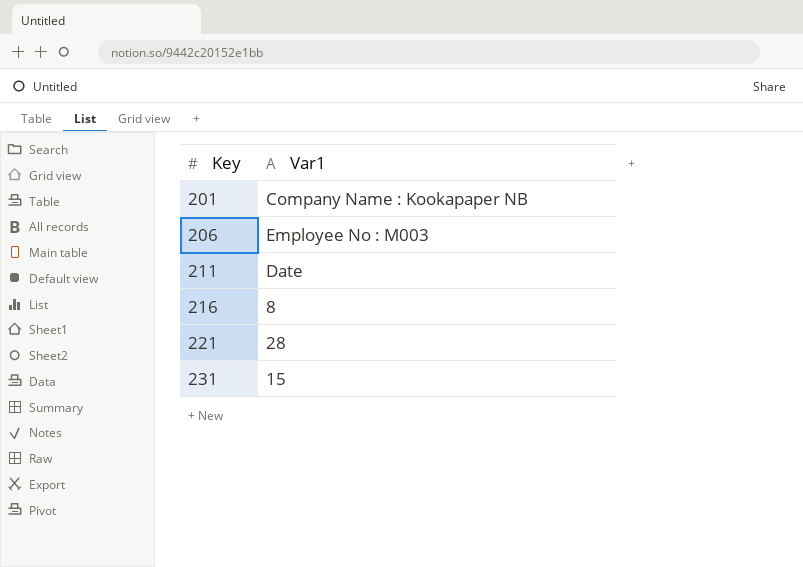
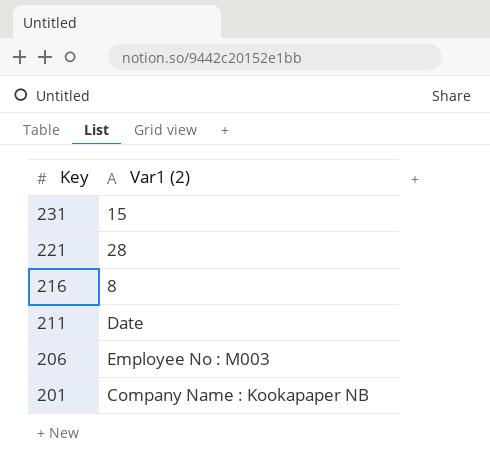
row order: Key ascending -> Key descending
column name: Var1 -> Var1 (2)

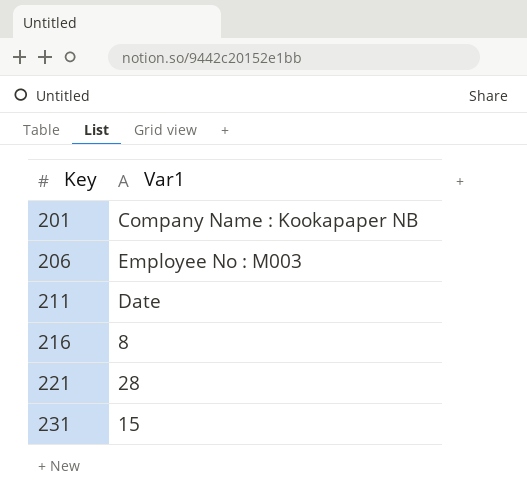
row order: Key descending -> Key ascending
column name: Var1 (2) -> Var1

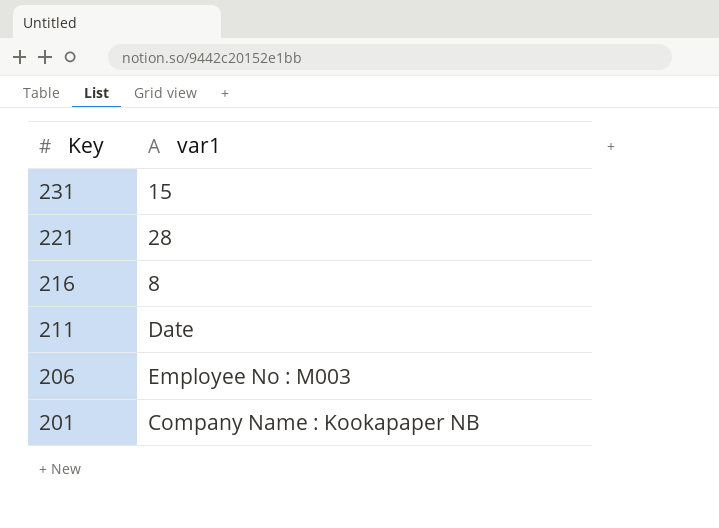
row order: Key ascending -> Key descending
column name: Var1 -> var1

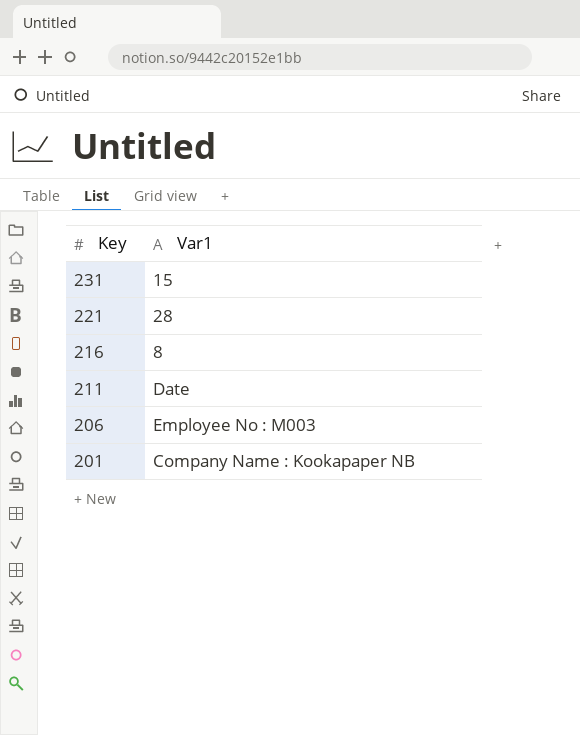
column name: var1 -> Var1

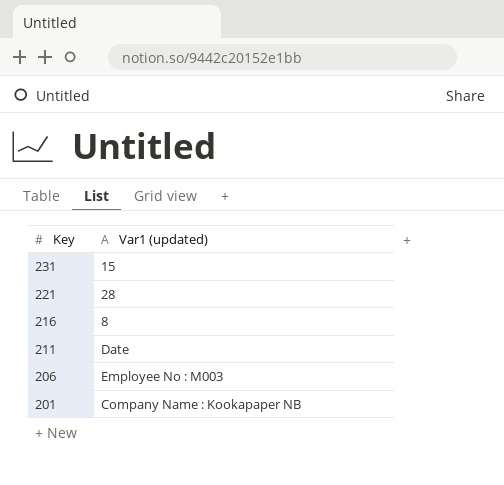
column name: Var1 -> Var1 (updated)

